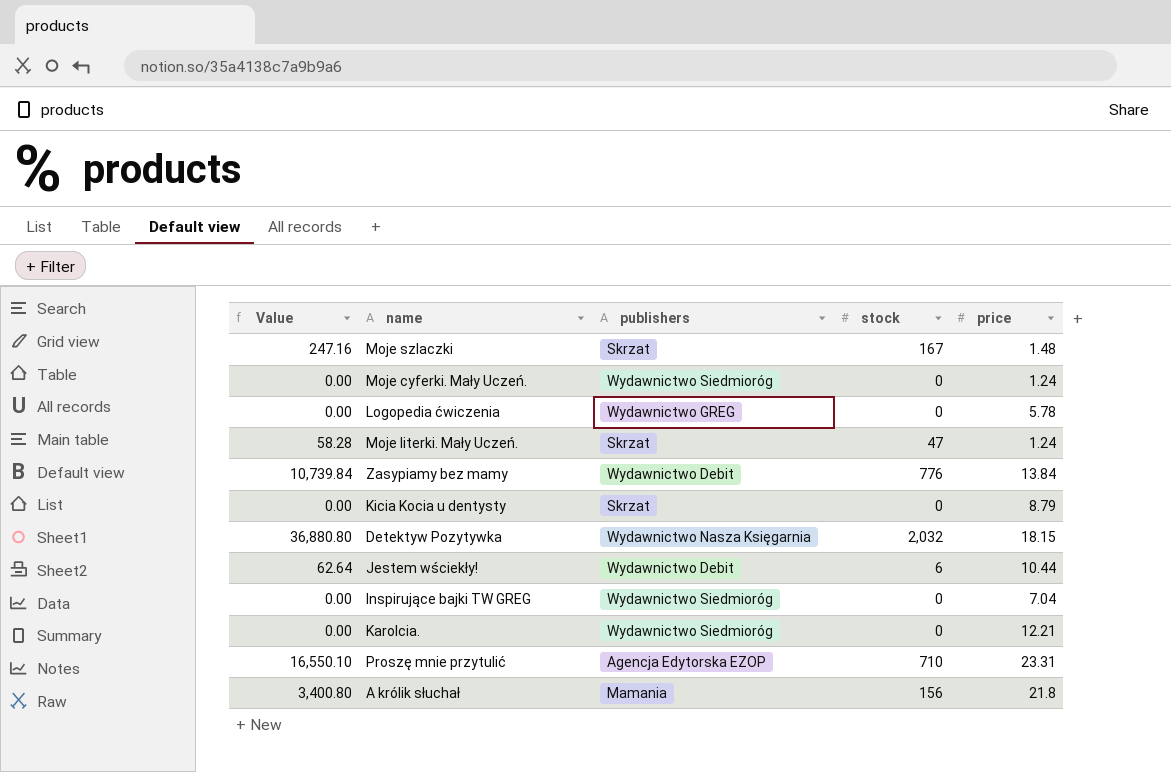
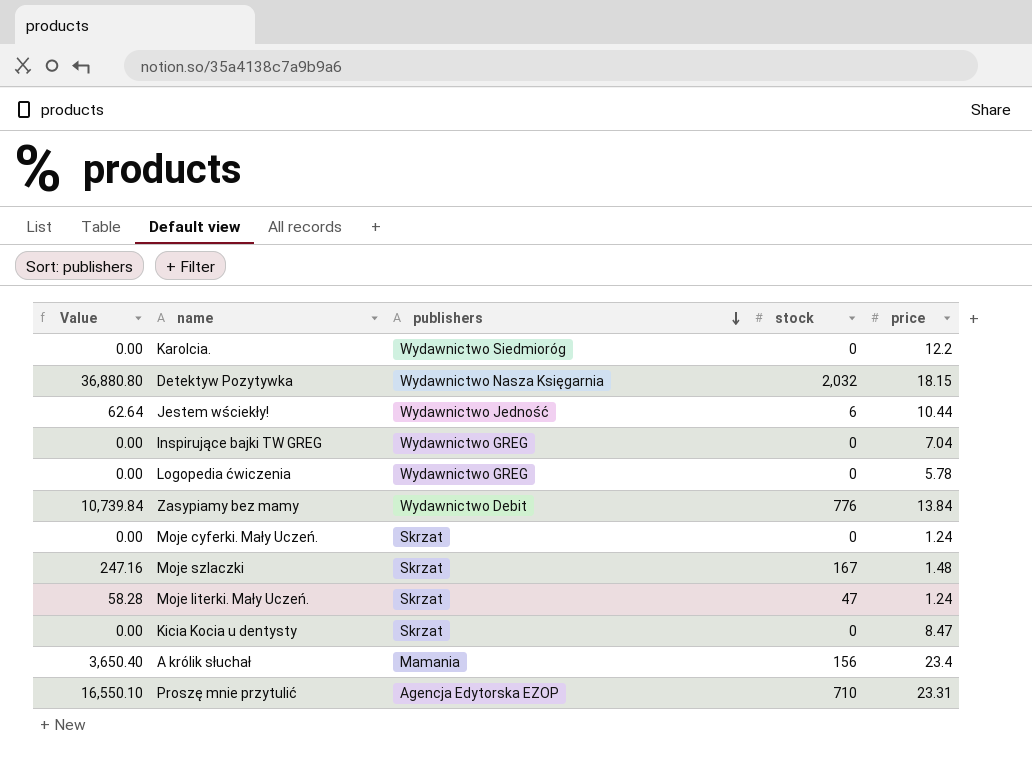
row order: none -> publishers descending
Karolcia. | price: 12.21 -> 12.2
Jestem wściekły! | publishers: Wydawnictwo Debit -> Wydawnictwo Jedność
Inspirujące bajki TW GREG | publishers: Wydawnictwo Siedmioróg -> Wydawnictwo GREG
Moje cyferki. Mały Uczeń. | publishers: Wydawnictwo Siedmioróg -> Skrzat
Kicia Kocia u dentysty | price: 8.79 -> 8.47
A królik słuchał | Value: 3,400.80 -> 3,650.40
A królik słuchał | price: 21.8 -> 23.4

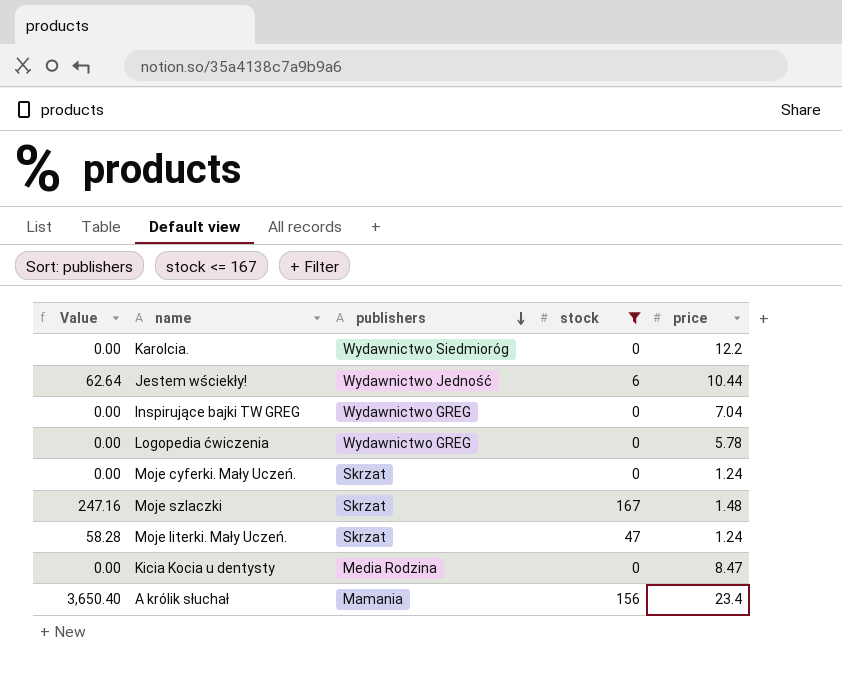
filter: none -> stock <= 167
Kicia Kocia u dentysty | publishers: Skrzat -> Media Rodzina

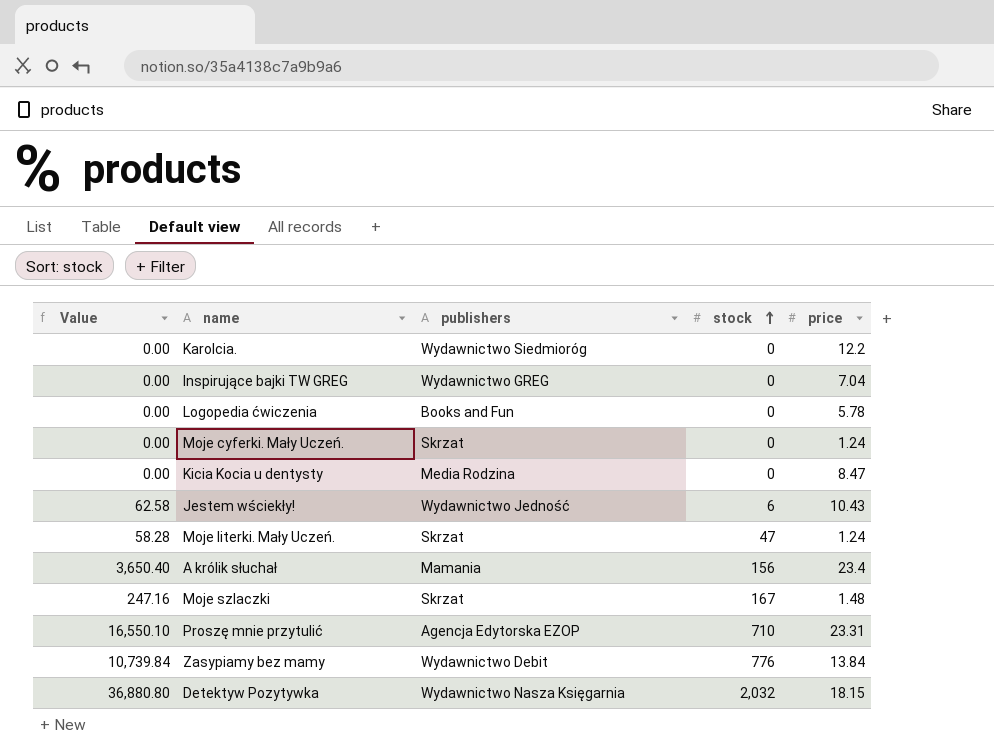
filter: stock <= 167 -> none
row order: publishers descending -> stock ascending
Logopedia ćwiczenia | publishers: Wydawnictwo GREG -> Books and Fun
Jestem wściekły! | Value: 62.64 -> 62.58
Jestem wściekły! | price: 10.44 -> 10.43

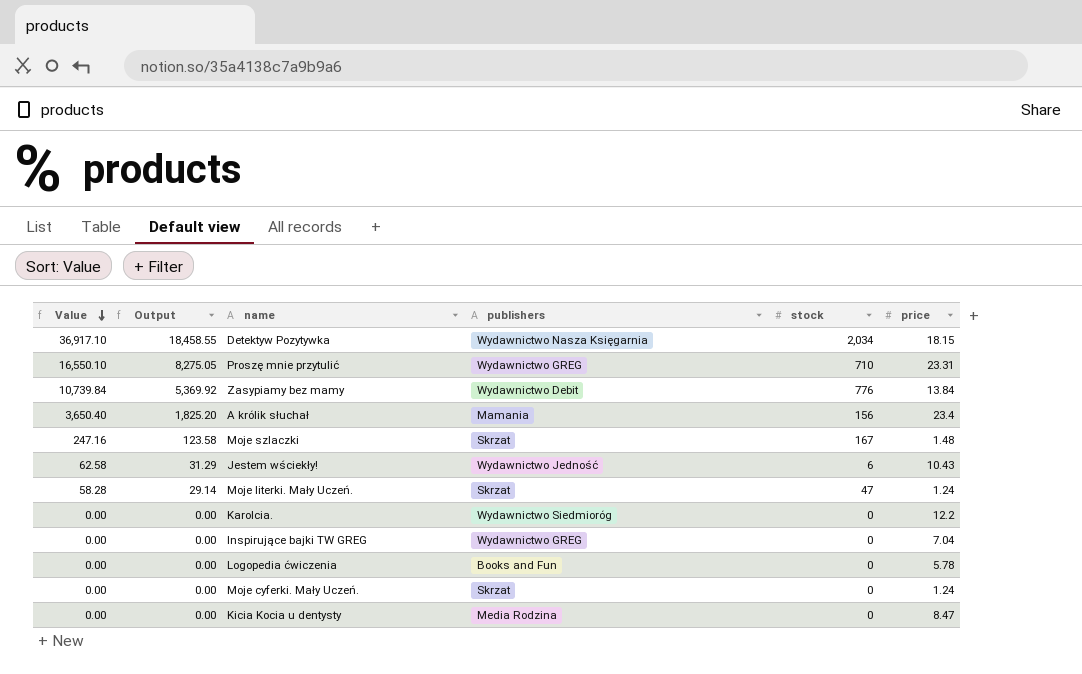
row order: stock ascending -> Value descending
column Output | formula: none -> [Value] * 0.5
Detektyw Pozytywka | Value: 36,880.80 -> 36,917.10
Detektyw Pozytywka | stock: 2,032 -> 2,034
Proszę mnie przytulić | publishers: Agencja Edytorska EZOP -> Wydawnictwo GREG

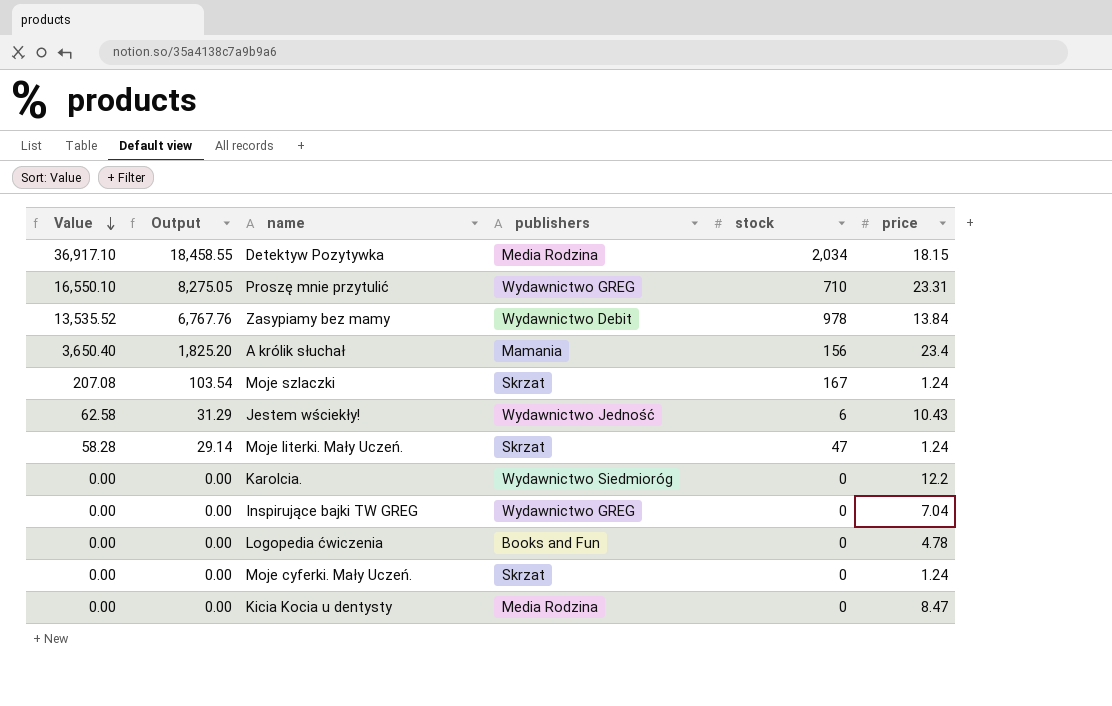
Detektyw Pozytywka | publishers: Wydawnictwo Nasza Księgarnia -> Media Rodzina
Zasypiamy bez mamy | Value: 10,739.84 -> 13,535.52
Zasypiamy bez mamy | Output: 5,369.92 -> 6,767.76
Zasypiamy bez mamy | stock: 776 -> 978
Moje szlaczki | Value: 247.16 -> 207.08
Moje szlaczki | Output: 123.58 -> 103.54
Moje szlaczki | price: 1.48 -> 1.24
Logopedia ćwiczenia | price: 5.78 -> 4.78

